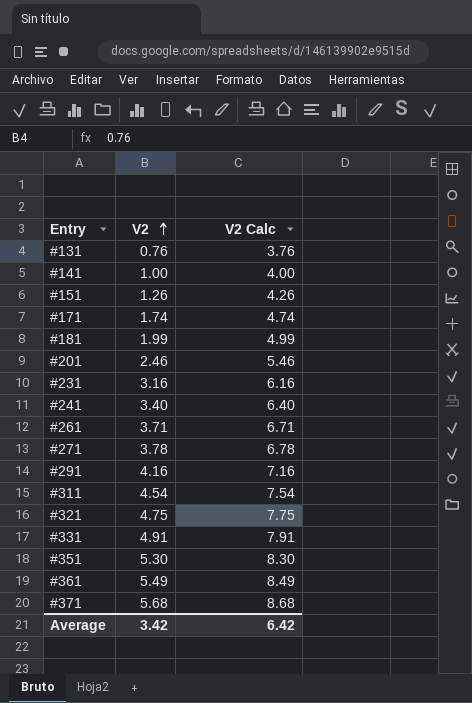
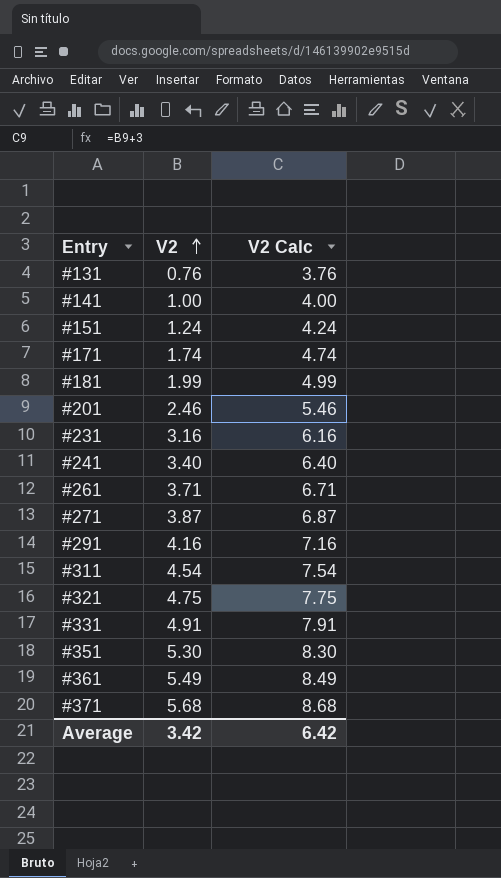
#151 | V2: 1.26 -> 1.24
#151 | V2 Calc: 4.26 -> 4.24
#271 | V2: 3.78 -> 3.87
#271 | V2 Calc: 6.78 -> 6.87

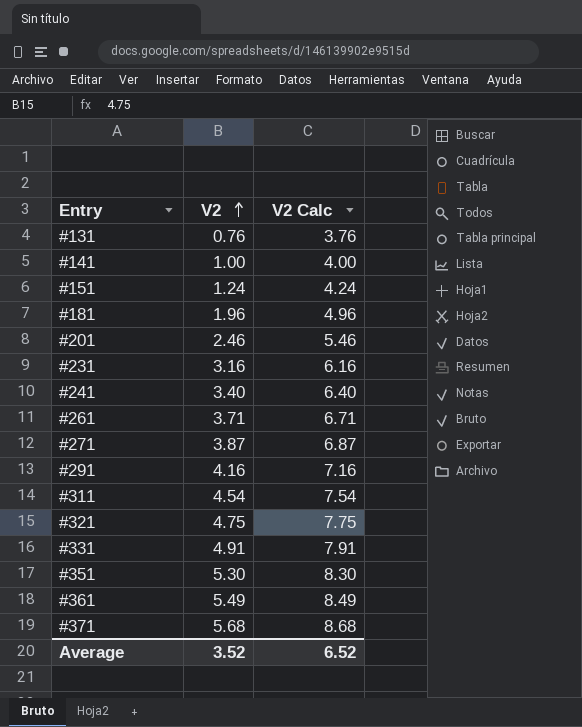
row #171: 1.74 | 4.74 -> none
#181 | V2: 1.99 -> 1.96
#181 | V2 Calc: 4.99 -> 4.96
Average | V2: 3.42 -> 3.52
Average | V2 Calc: 6.42 -> 6.52

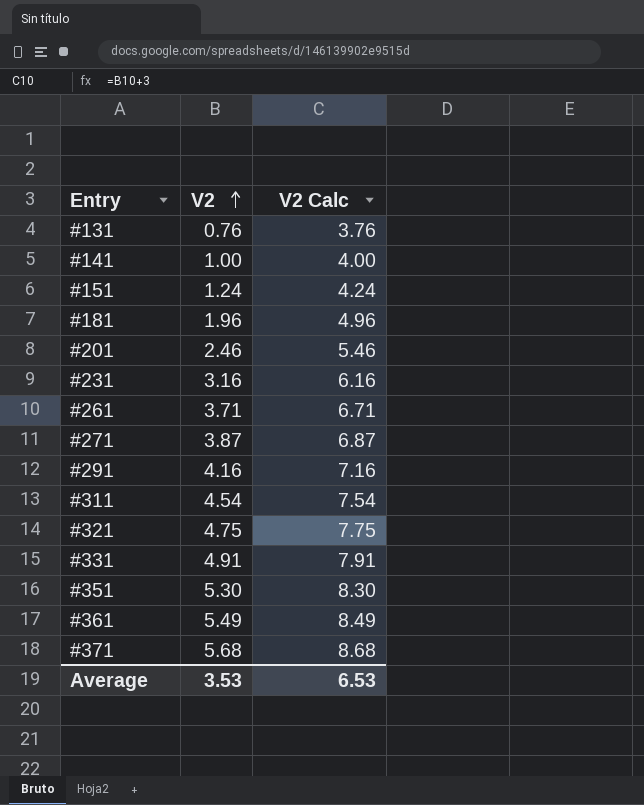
row #241: 3.40 | 6.40 -> none
Average | V2: 3.52 -> 3.53
Average | V2 Calc: 6.52 -> 6.53

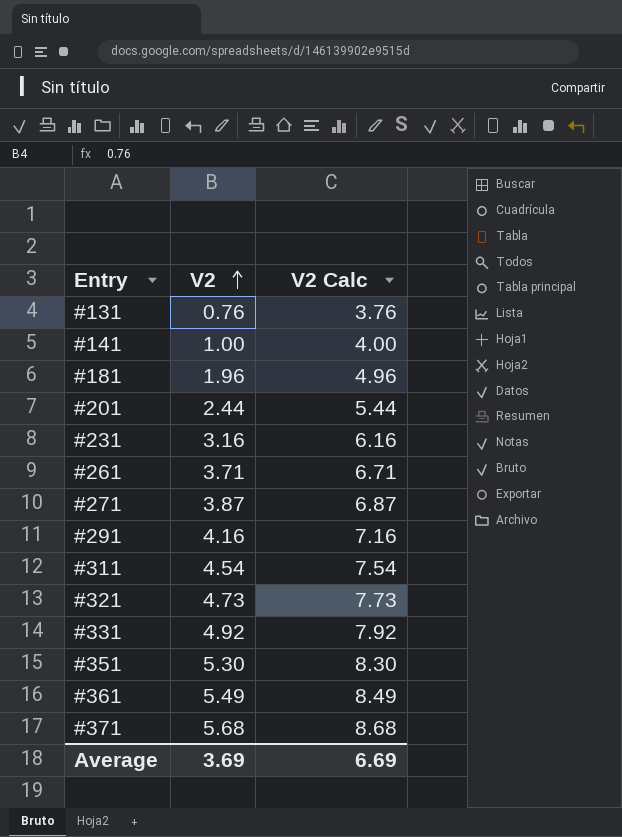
row #151: 1.24 | 4.24 -> none
#201 | V2: 2.46 -> 2.44
#201 | V2 Calc: 5.46 -> 5.44
#321 | V2: 4.75 -> 4.73
#321 | V2 Calc: 7.75 -> 7.73
#331 | V2: 4.91 -> 4.92
#331 | V2 Calc: 7.91 -> 7.92
Average | V2: 3.53 -> 3.69
Average | V2 Calc: 6.53 -> 6.69

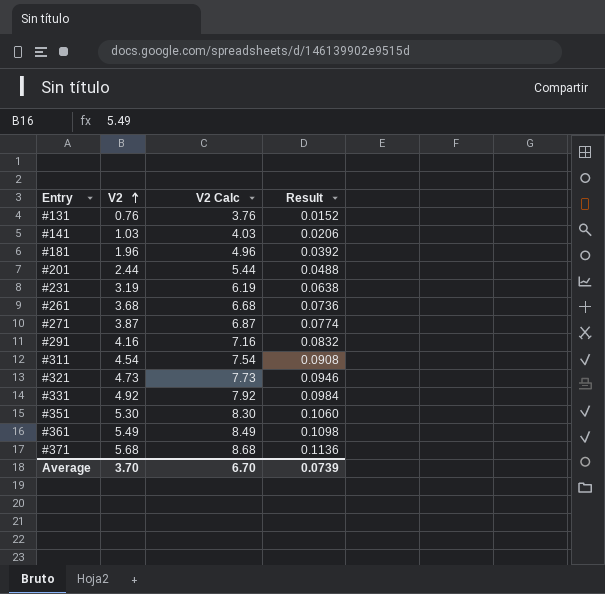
column Result | formula: none -> [V2] * 0.02
#141 | V2: 1.00 -> 1.03
#141 | V2 Calc: 4.00 -> 4.03
#231 | V2: 3.16 -> 3.19
#231 | V2 Calc: 6.16 -> 6.19
#261 | V2: 3.71 -> 3.68
#261 | V2 Calc: 6.71 -> 6.68
Average | V2: 3.69 -> 3.70
Average | V2 Calc: 6.69 -> 6.70

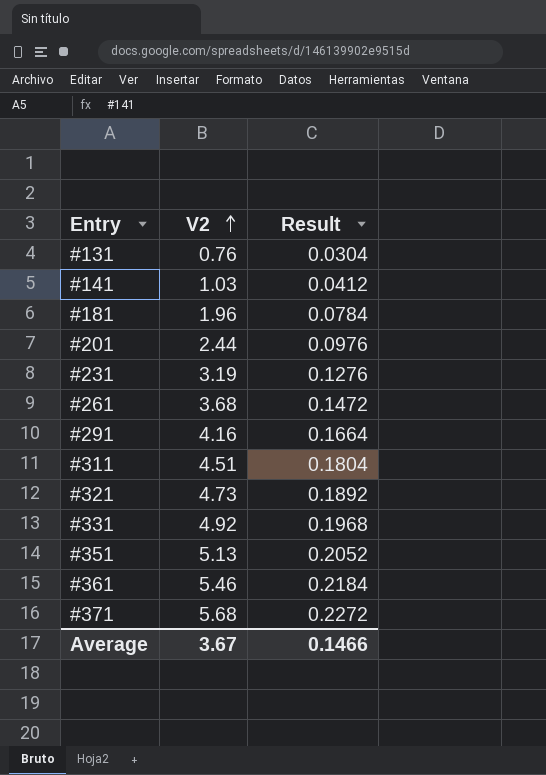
column V2 Calc | formula: [V2] + 3 -> none
column Result | formula: [V2] * 0.02 -> [V2] * 0.04
row #271: 3.87 | 6.87 | 0.0774 -> none
#311 | V2: 4.54 -> 4.51
#351 | V2: 5.30 -> 5.13
#361 | V2: 5.49 -> 5.46
Average | V2: 3.70 -> 3.67
Average | Result: 0.0739 -> 0.1466

